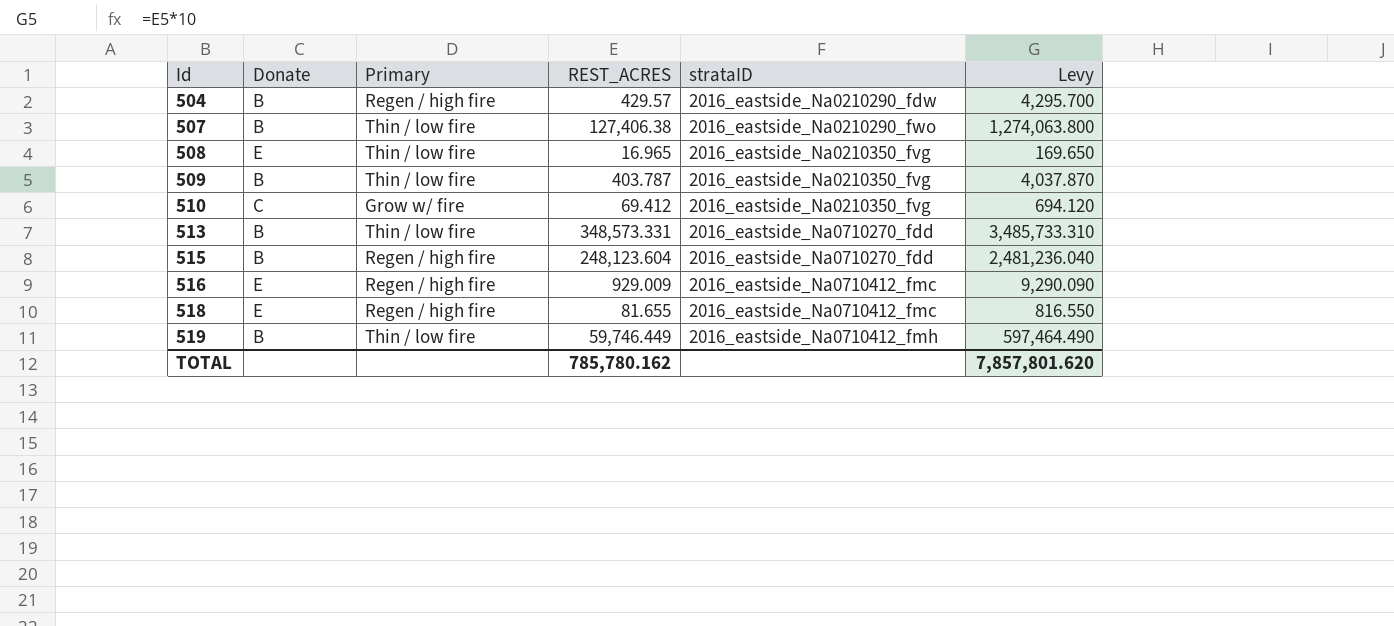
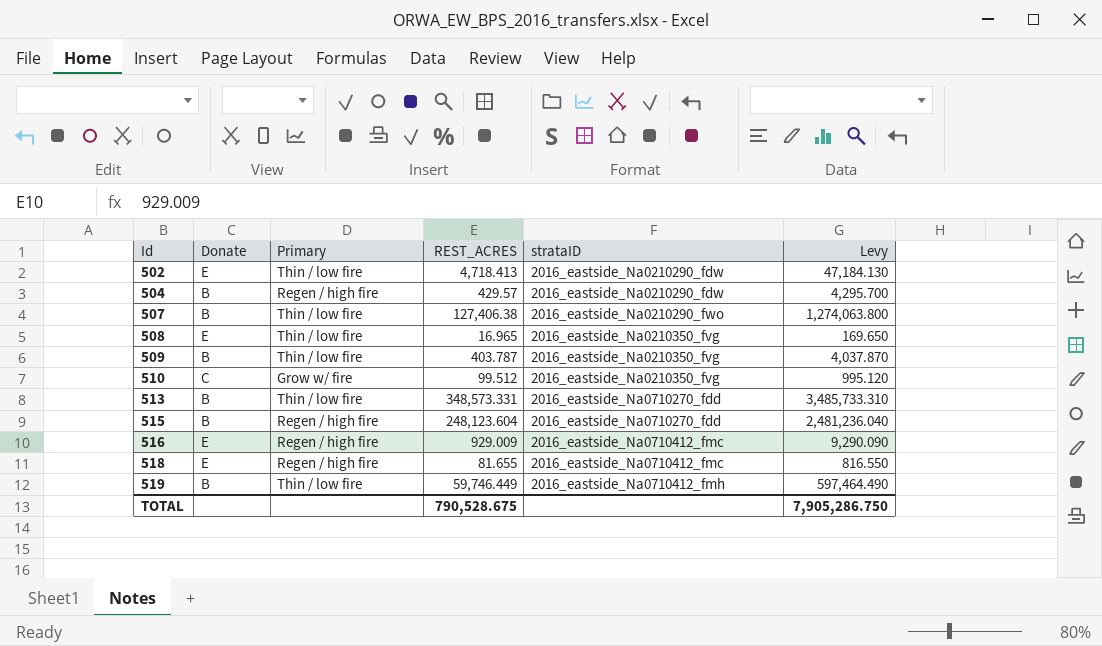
row 502: none -> E | Thin / low fire | 4,718.413 | 2016_eastside_Na0210290_fdw | 47,184.130
510 | REST_ACRES: 69.412 -> 99.512
510 | Levy: 694.120 -> 995.120
TOTAL | REST_ACRES: 785,780.162 -> 790,528.675
TOTAL | Levy: 7,857,801.620 -> 7,905,286.750

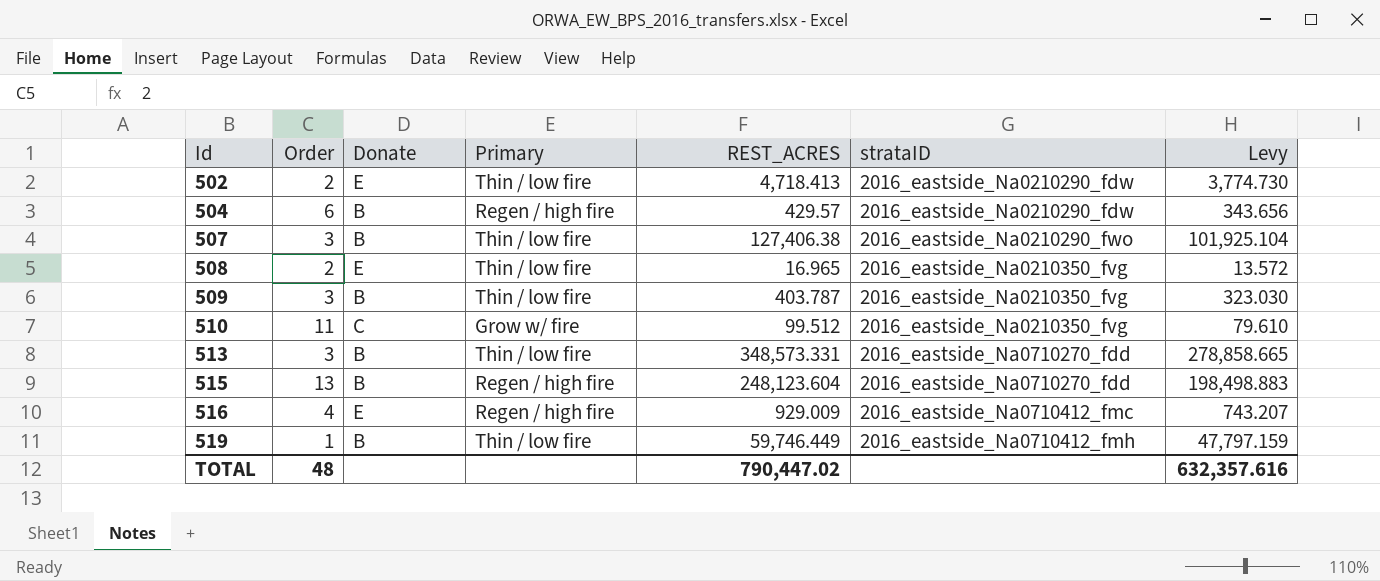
column Order | position: none -> 2
column Levy | formula: [REST_ACRES] * 10 -> [REST_ACRES] * 0.8
row 518: E | Regen / high fire | 81.655 | 2016_eastside_Na0710412_fmc | 816.550 -> none
TOTAL | REST_ACRES: 790,528.675 -> 790,447.02
TOTAL | Levy: 7,905,286.750 -> 632,357.616

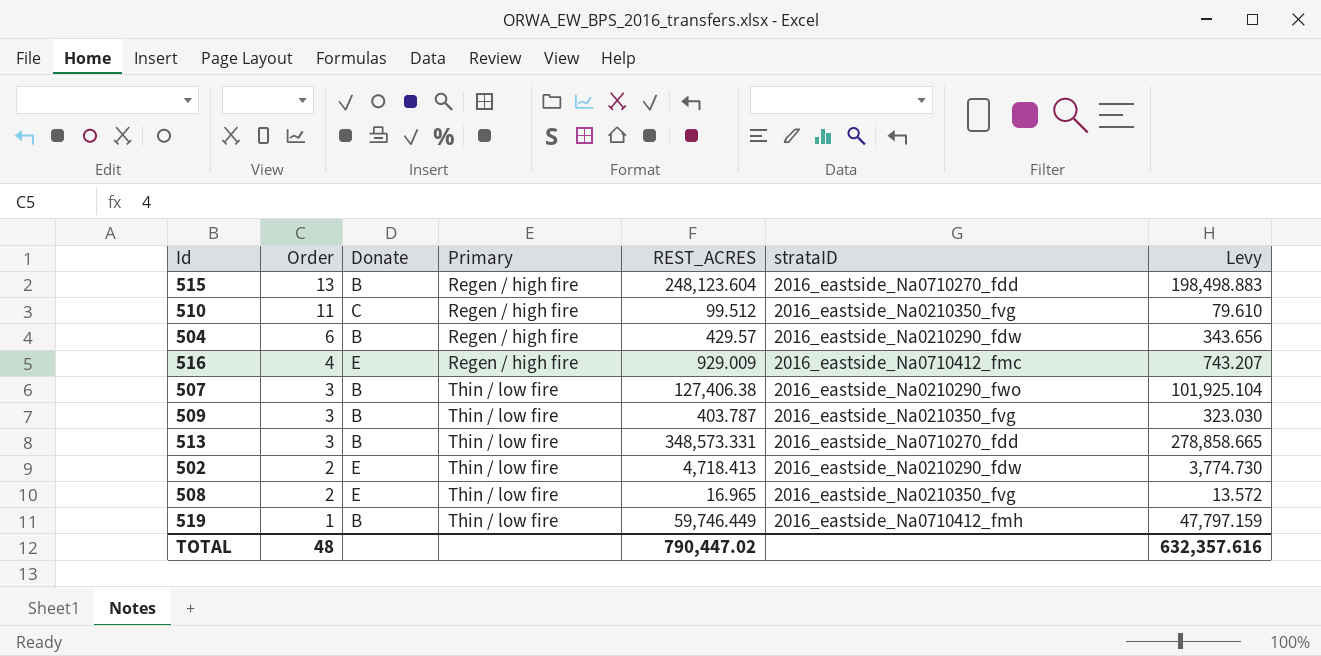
row order: Id ascending -> Order descending
510 | Primary: Grow w/ fire -> Regen / high fire

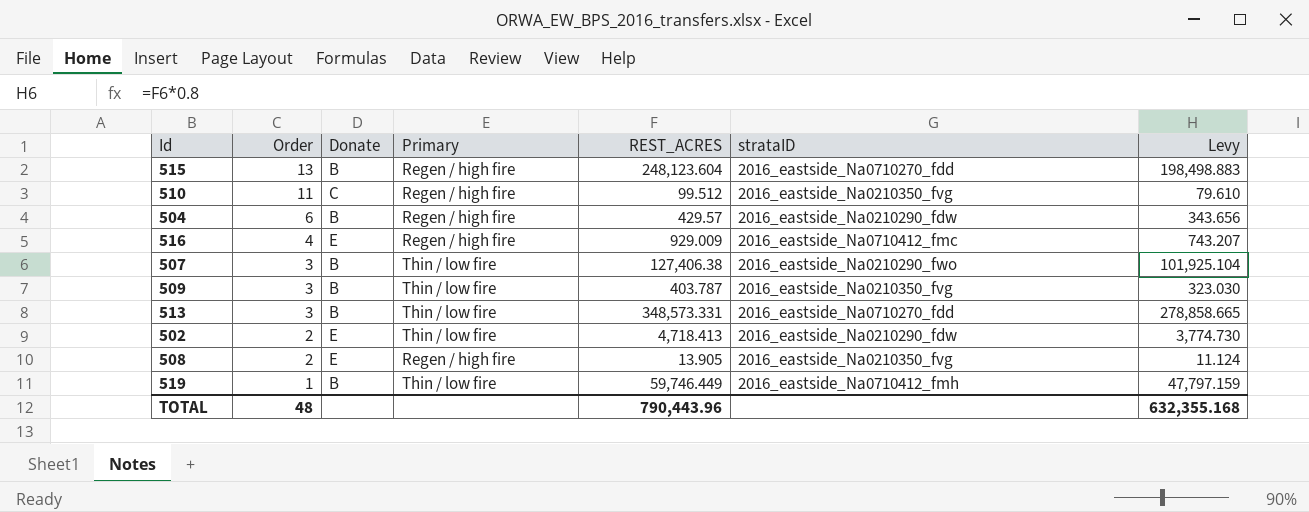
508 | Primary: Thin / low fire -> Regen / high fire
508 | REST_ACRES: 16.965 -> 13.905
508 | Levy: 13.572 -> 11.124
TOTAL | REST_ACRES: 790,447.02 -> 790,443.96
TOTAL | Levy: 632,357.616 -> 632,355.168

